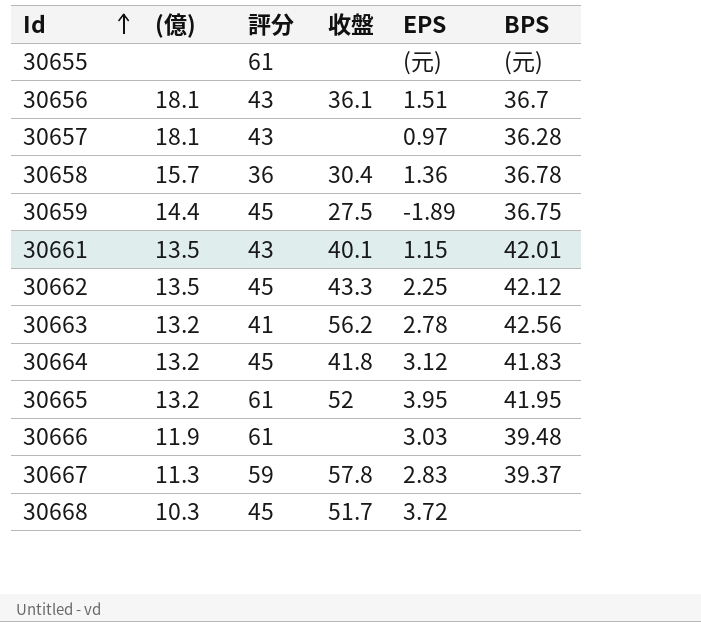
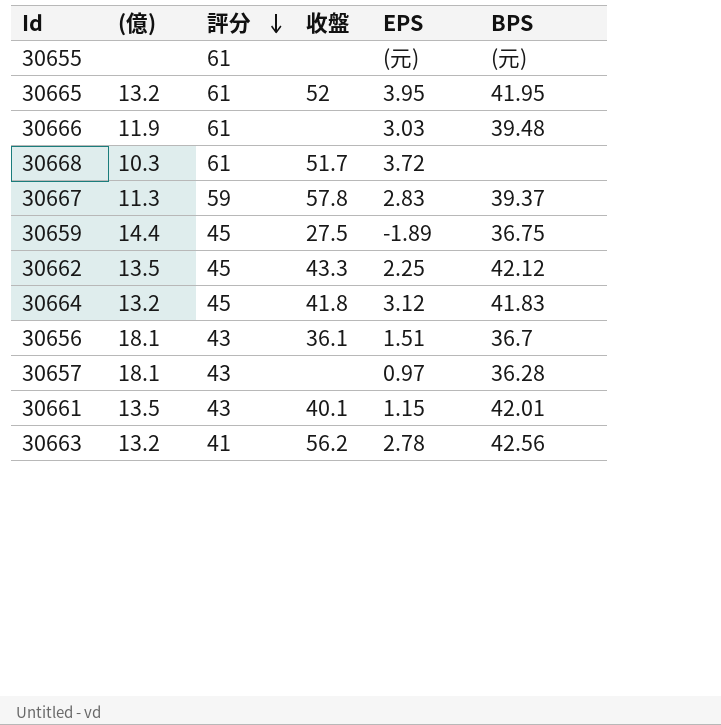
row order: Id ascending -> 評分 descending
row 30658: 15.7 | 36 | 30.4 | 1.36 | 36.78 -> none
30668 | 評分: 45 -> 61

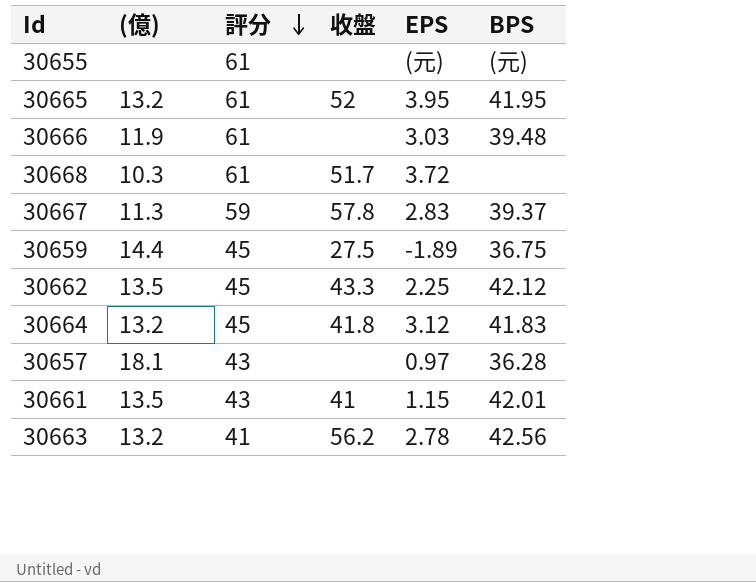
row 30656: 18.1 | 43 | 36.1 | 1.51 | 36.7 -> none
30661 | 收盤: 40.1 -> 41

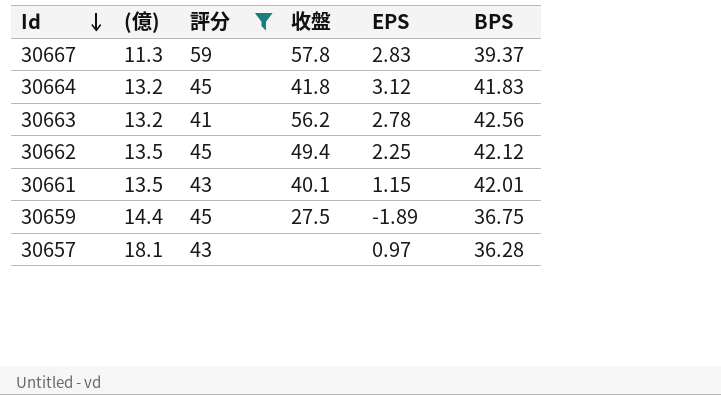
filter: none -> 評分 != 61
row order: 評分 descending -> Id descending
30662 | 收盤: 43.3 -> 49.4
30661 | 收盤: 41 -> 40.1

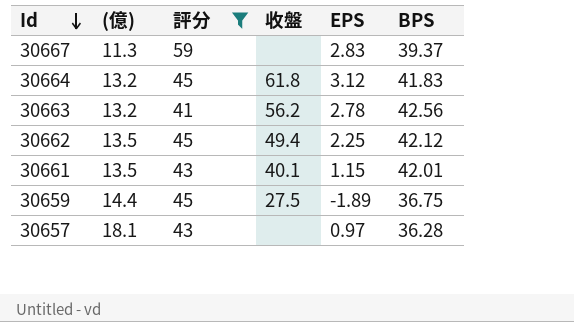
30667 | 收盤: 57.8 -> none
30664 | 收盤: 41.8 -> 61.8

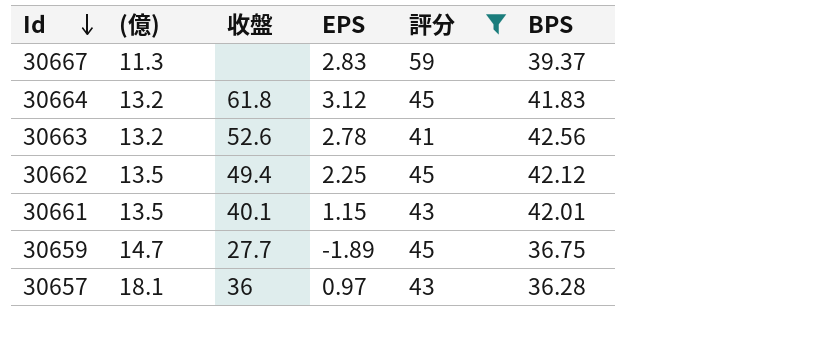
column 評分 | position: 3 -> 5
30663 | 收盤: 56.2 -> 52.6
30659 | (億): 14.4 -> 14.7
30659 | 收盤: 27.5 -> 27.7
30657 | 收盤: none -> 36

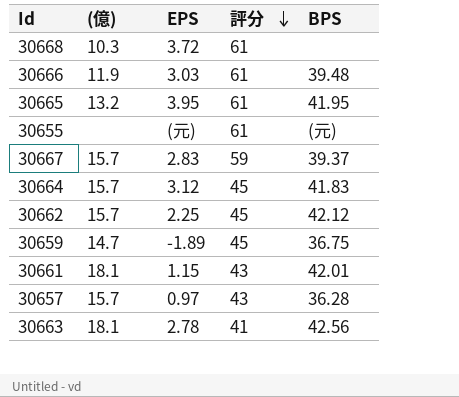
filter: 評分 != 61 -> none
row order: Id descending -> 評分 descending
column 收盤 | position: 3 -> none
30667 | (億): 11.3 -> 15.7
30664 | (億): 13.2 -> 15.7
30662 | (億): 13.5 -> 15.7
30661 | (億): 13.5 -> 18.1
30657 | (億): 18.1 -> 15.7
30663 | (億): 13.2 -> 18.1

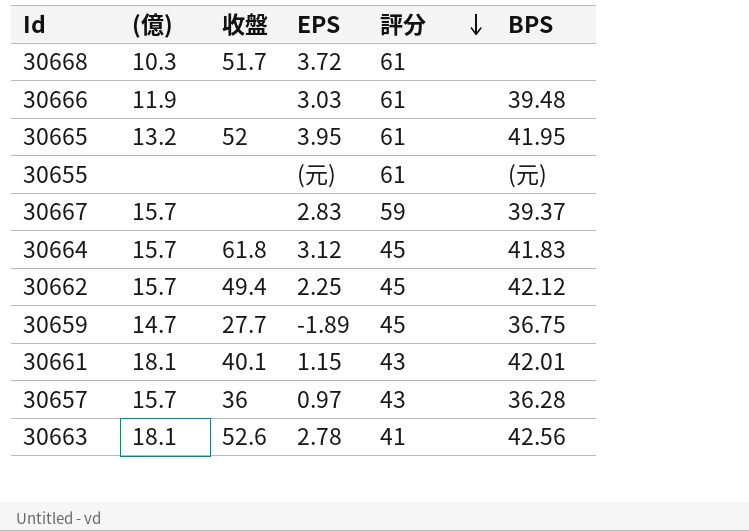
column 收盤 | position: none -> 3

